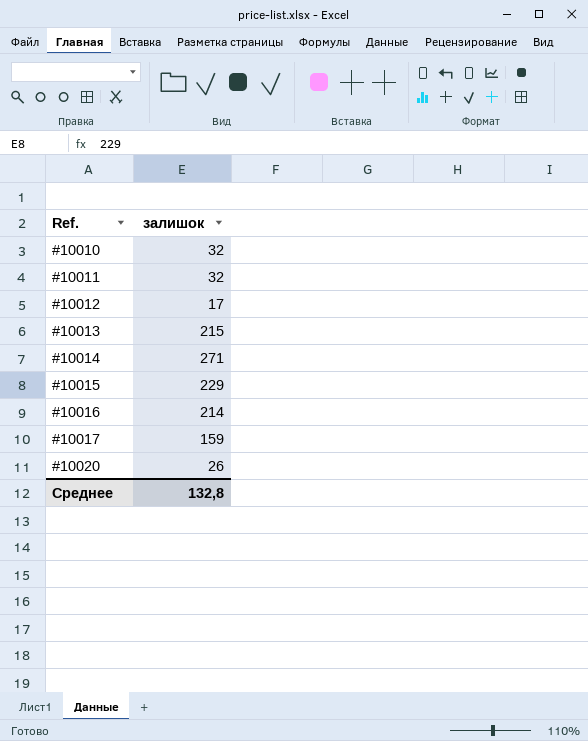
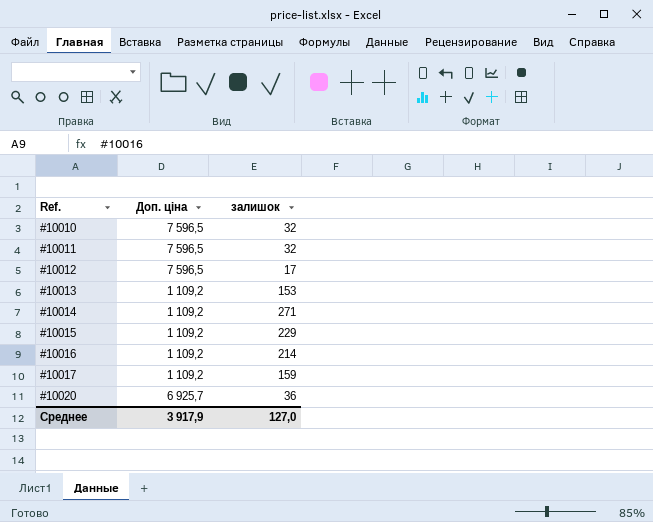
column Доп. ціна | position: none -> 2
#10013 | залишок: 215 -> 153
#10020 | залишок: 26 -> 36
Среднее | залишок: 132,8 -> 127,0

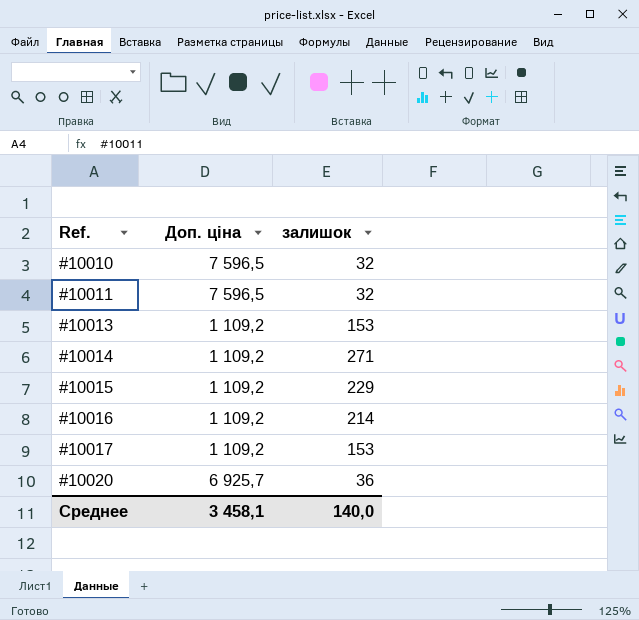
row #10012: 7 596,5 | 17 -> none
#10017 | залишок: 159 -> 153
Среднее | Доп. ціна: 3 917,9 -> 3 458,1
Среднее | залишок: 127,0 -> 140,0

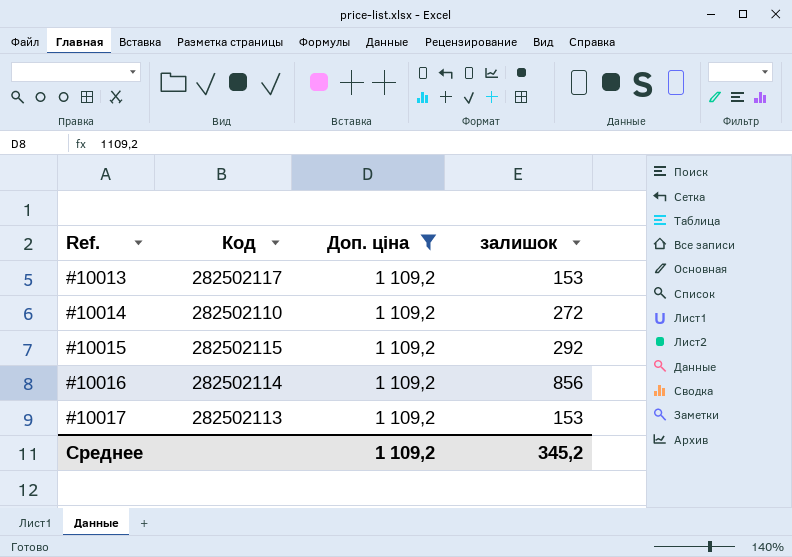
filter: none -> Доп. ціна = 1 109,2
column Код | position: none -> 2
#10014 | залишок: 271 -> 272
#10015 | залишок: 229 -> 292
#10016 | залишок: 214 -> 856
Среднее | Доп. ціна: 3 458,1 -> 1 109,2
Среднее | залишок: 140,0 -> 345,2

